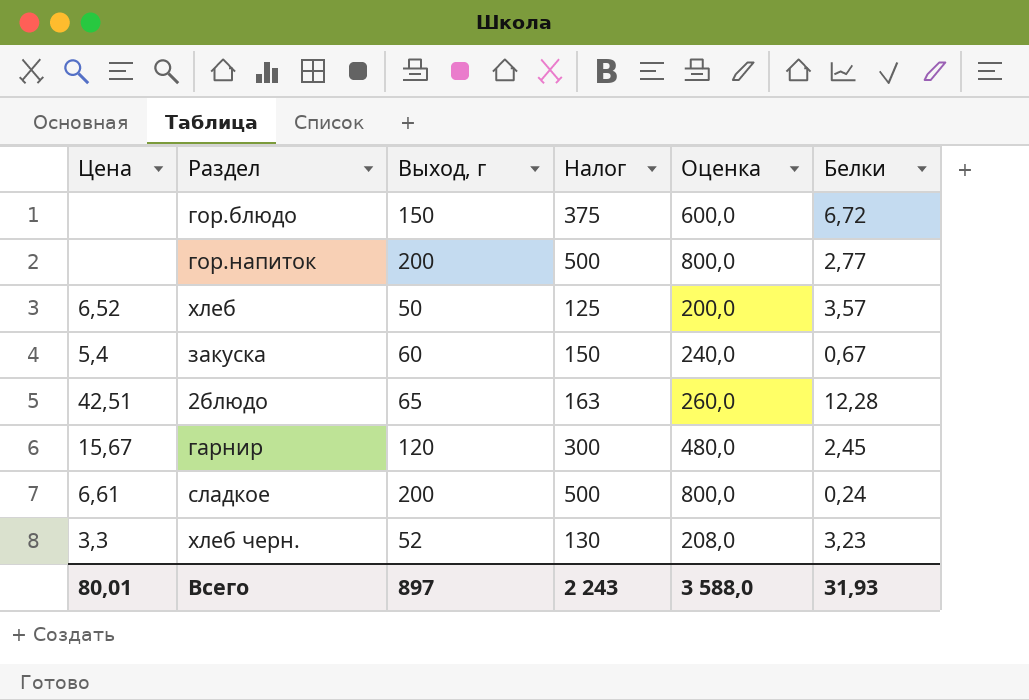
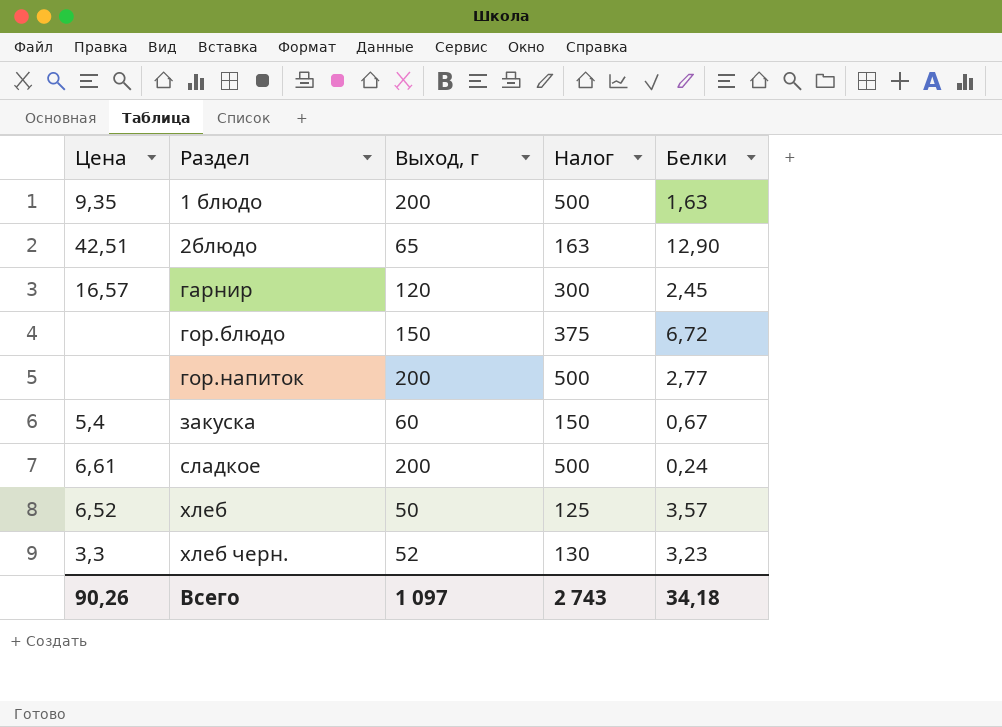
row order: none -> Раздел ascending
column Оценка | formula: [Выход, г] * 4 -> none
row 1 блюдо: none -> 9,35 | 200 | 500 | 1,63
2блюдо | Белки: 12,28 -> 12,90
гарнир | Цена: 15,67 -> 16,57
Всего | Цена: 80,01 -> 90,26
Всего | Выход, г: 897 -> 1 097
Всего | Налог: 2 243 -> 2 743
Всего | Белки: 31,93 -> 34,18

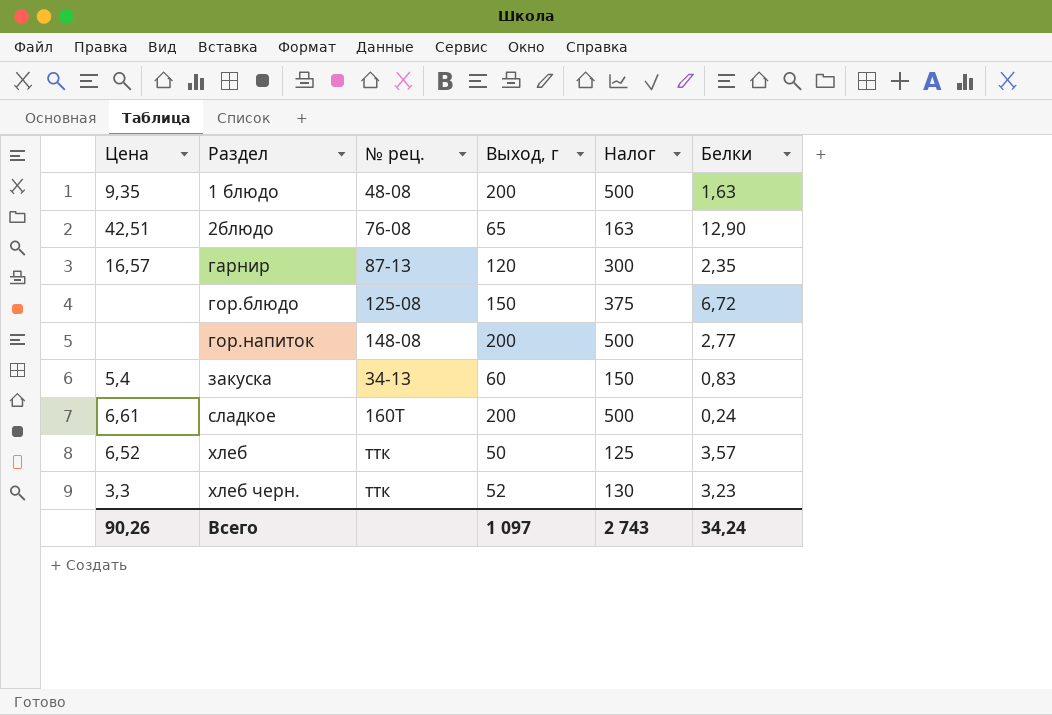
column № рец. | position: none -> 3
гарнир | Белки: 2,45 -> 2,35
закуска | Белки: 0,67 -> 0,83
Всего | Белки: 34,18 -> 34,24

